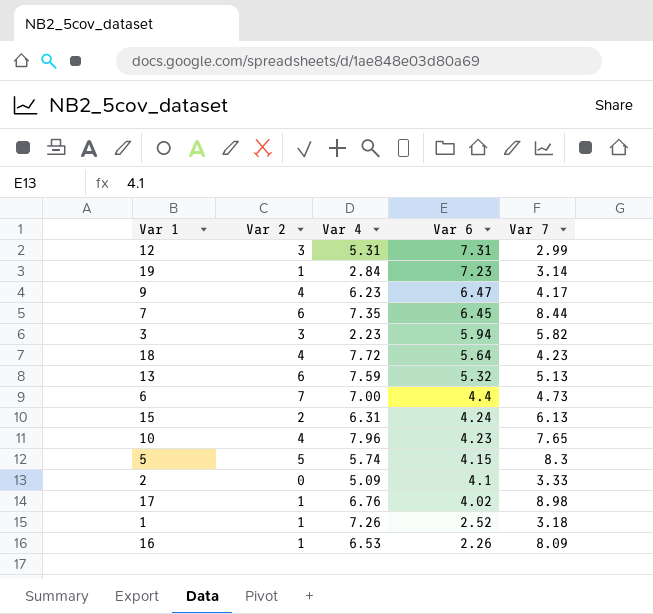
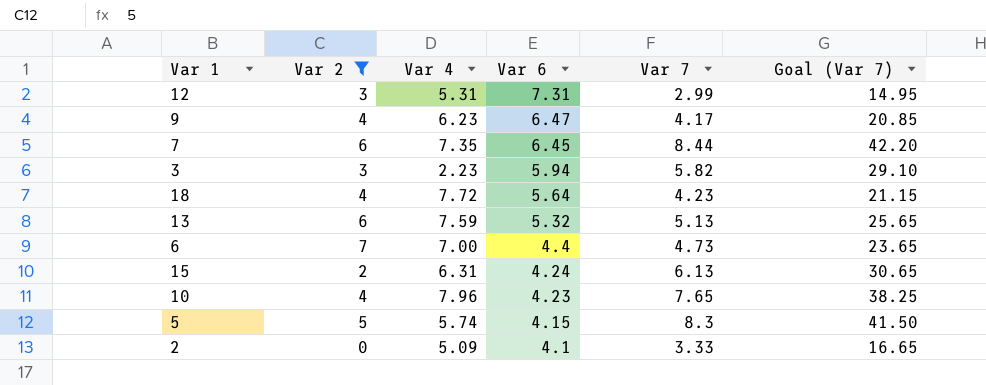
filter: none -> Var 2 != 1
column Goal (Var 7) | formula: none -> [Var 7] * 5

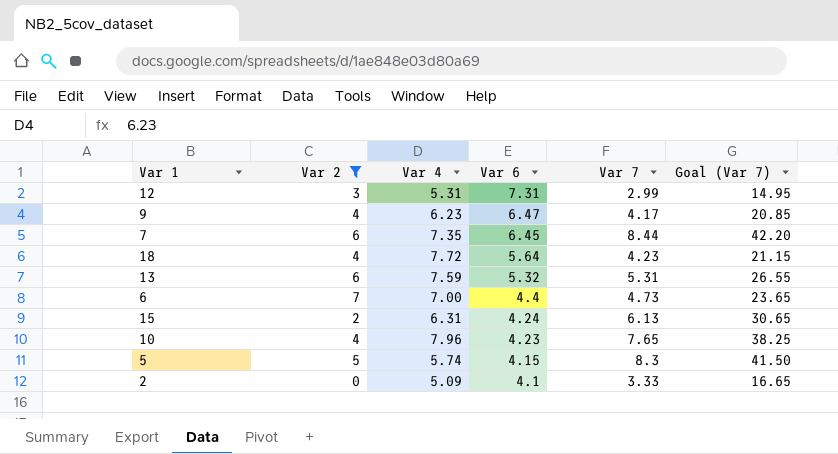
row 3: 3 | 2.23 | 5.94 | 5.82 | 29.10 -> none
13 | Var 7: 5.13 -> 5.31
13 | Goal (Var 7): 25.65 -> 26.55

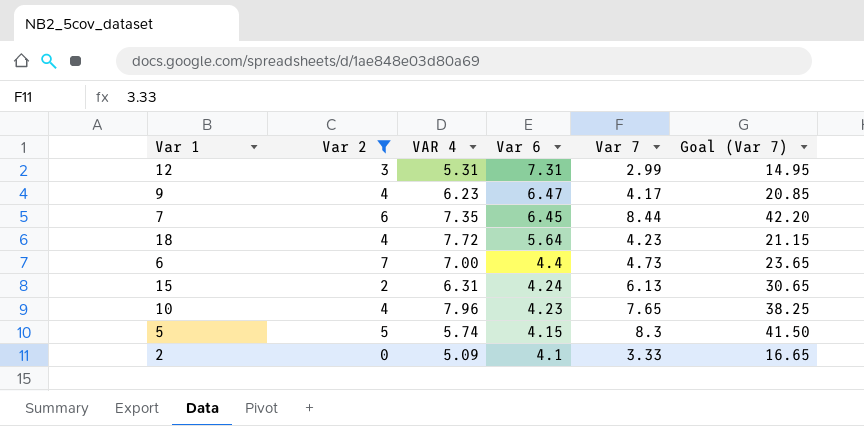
column name: Var 4 -> VAR 4
row 13: 6 | 7.59 | 5.32 | 5.31 | 26.55 -> none

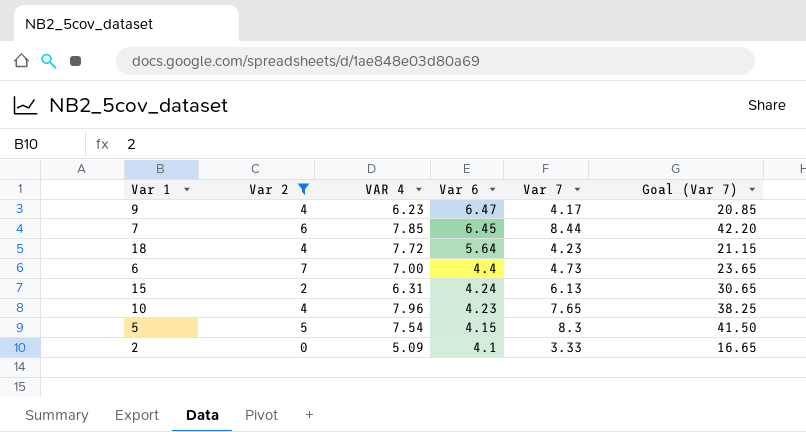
row 12: 3 | 5.31 | 7.31 | 2.99 | 14.95 -> none
7 | VAR 4: 7.35 -> 7.85
5 | VAR 4: 5.74 -> 7.54

